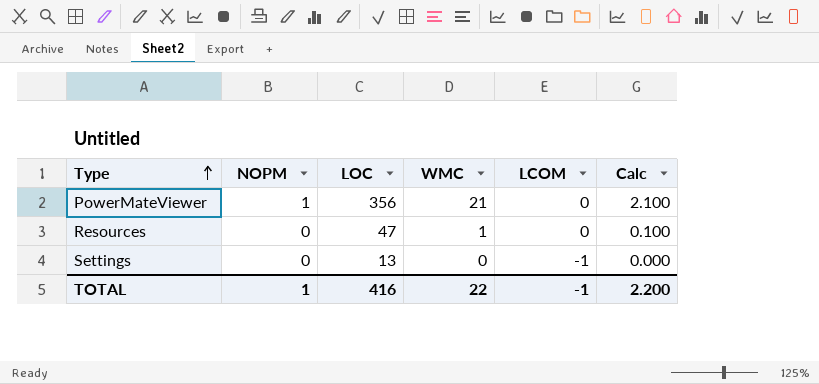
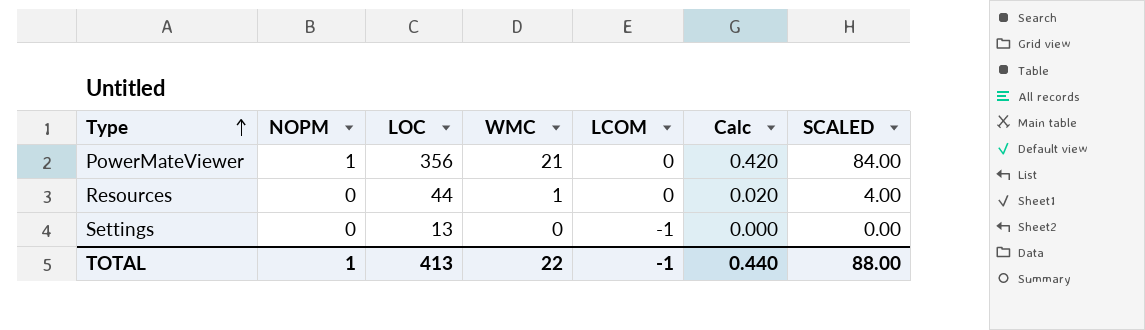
column Calc | formula: [WMC] * 0.1 -> [WMC] * 0.02
column SCALED | formula: none -> [WMC] * 4
Resources | LOC: 47 -> 44
TOTAL | LOC: 416 -> 413
TOTAL | Calc: 2.200 -> 0.440

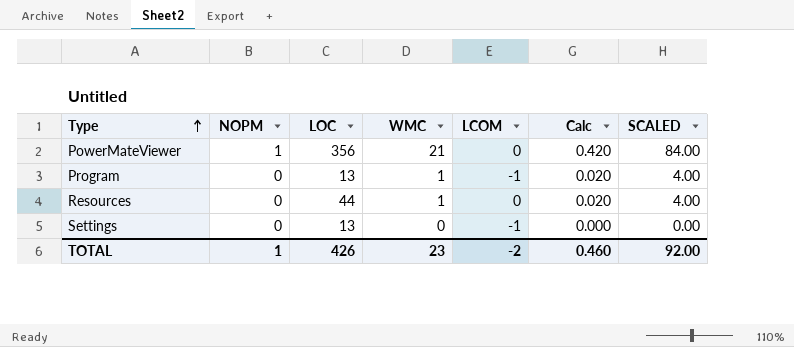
row Program: none -> 0 | 13 | 1 | -1 | 0.020 | 4.00
TOTAL | LOC: 413 -> 426
TOTAL | WMC: 22 -> 23
TOTAL | LCOM: -1 -> -2
TOTAL | Calc: 0.440 -> 0.460
TOTAL | SCALED: 88.00 -> 92.00

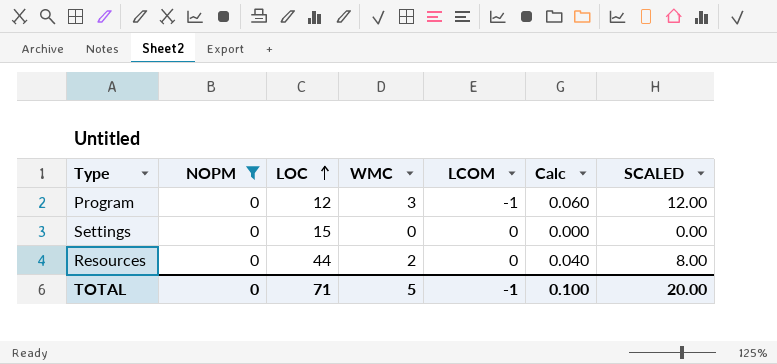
filter: none -> NOPM = 0
row order: Type ascending -> LOC ascending
Program | LOC: 13 -> 12
Program | WMC: 1 -> 3
Program | Calc: 0.020 -> 0.060
Program | SCALED: 4.00 -> 12.00
Settings | LOC: 13 -> 15
Settings | LCOM: -1 -> 0
Resources | WMC: 1 -> 2
Resources | Calc: 0.020 -> 0.040
Resources | SCALED: 4.00 -> 8.00
TOTAL | NOPM: 1 -> 0
TOTAL | LOC: 426 -> 71
TOTAL | WMC: 23 -> 5
TOTAL | LCOM: -2 -> -1
TOTAL | Calc: 0.460 -> 0.100
TOTAL | SCALED: 92.00 -> 20.00

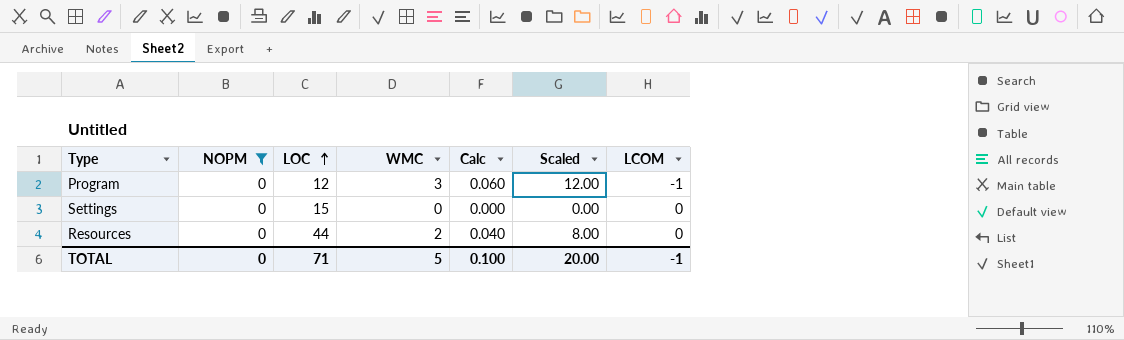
column name: SCALED -> Scaled
column LCOM | position: 5 -> 7

